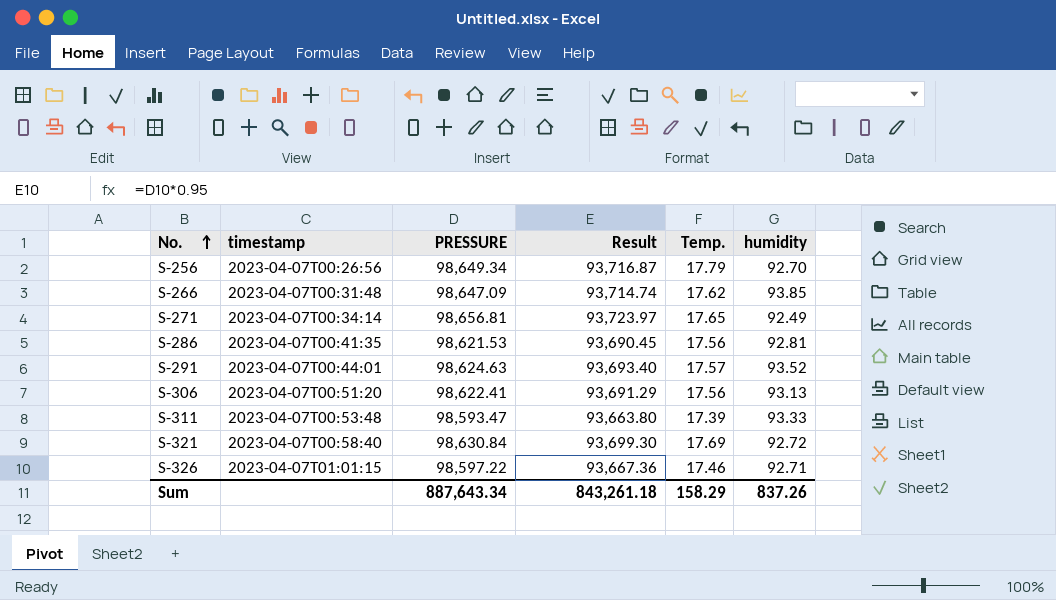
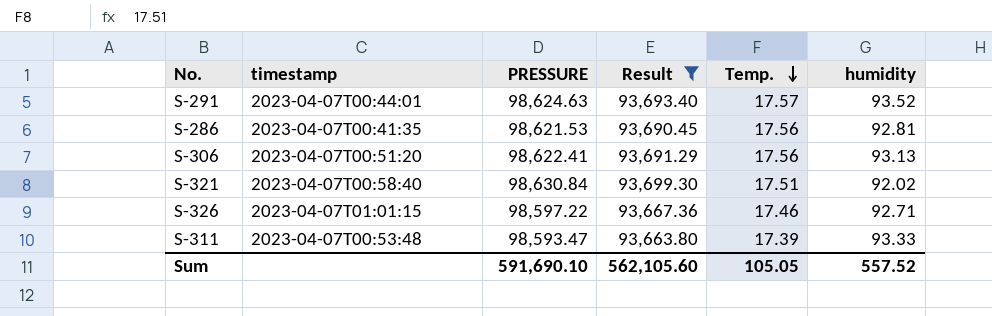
filter: none -> Result <= 93,699.30
row order: No. ascending -> Temp. descending
S-321 | Temp.: 17.69 -> 17.51
S-321 | humidity: 92.72 -> 92.02
Sum | PRESSURE: 887,643.34 -> 591,690.10
Sum | Result: 843,261.18 -> 562,105.60
Sum | Temp.: 158.29 -> 105.05
Sum | humidity: 837.26 -> 557.52

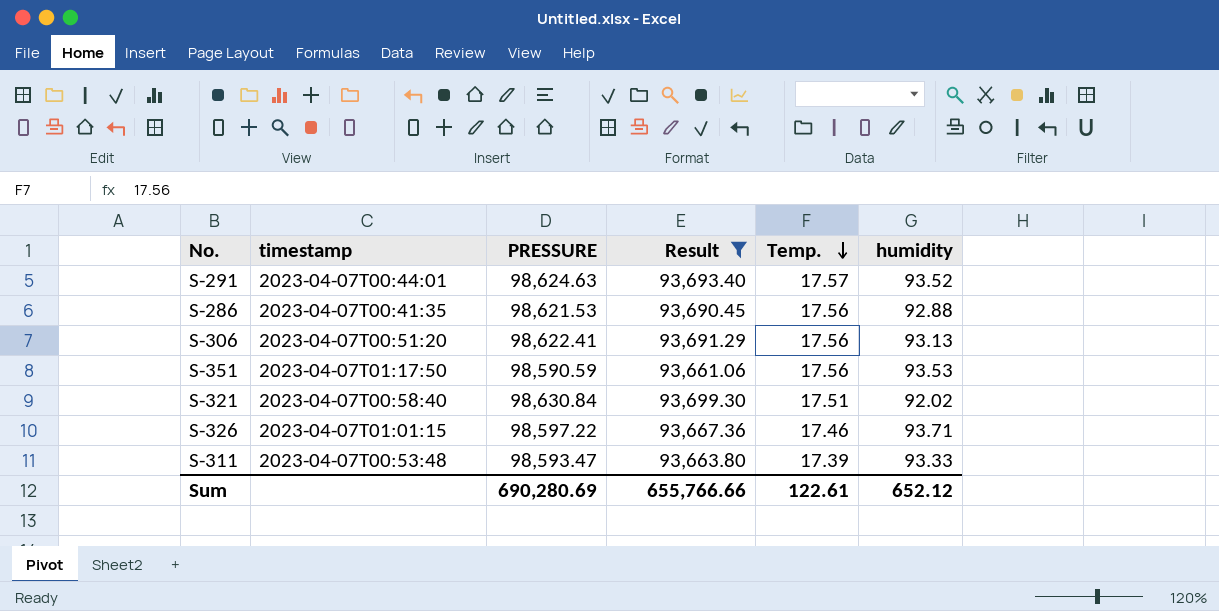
S-286 | humidity: 92.81 -> 92.88
row S-351: none -> 2023-04-07T01:17:50 | 98,590.59 | 93,661.06 | 17.56 | 93.53
S-326 | humidity: 92.71 -> 93.71
Sum | PRESSURE: 591,690.10 -> 690,280.69
Sum | Result: 562,105.60 -> 655,766.66
Sum | Temp.: 105.05 -> 122.61
Sum | humidity: 557.52 -> 652.12

